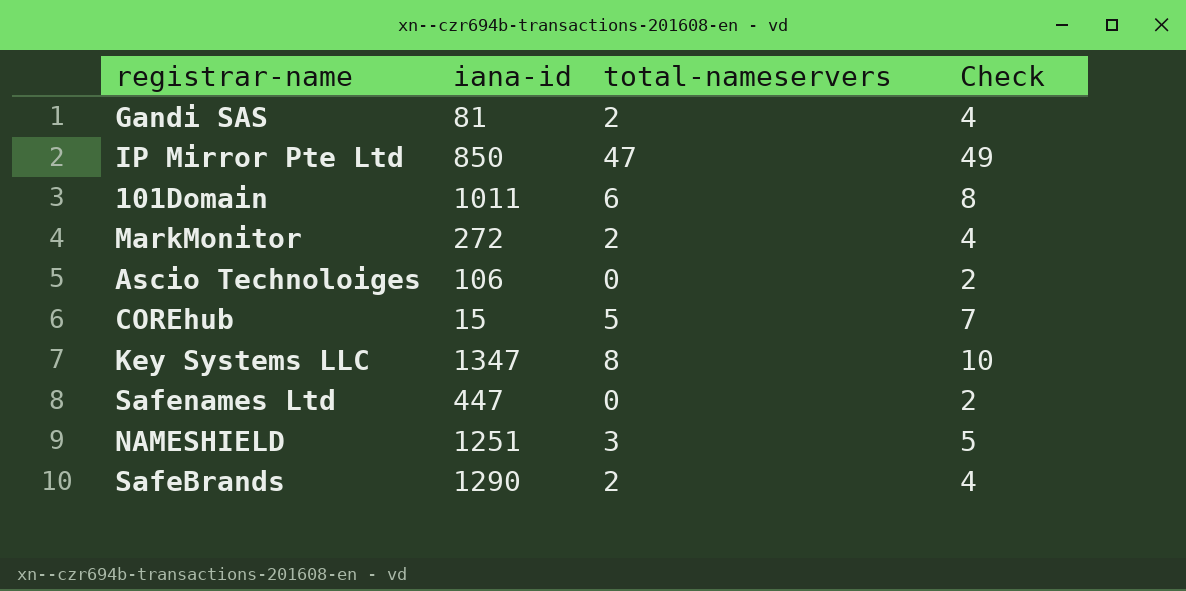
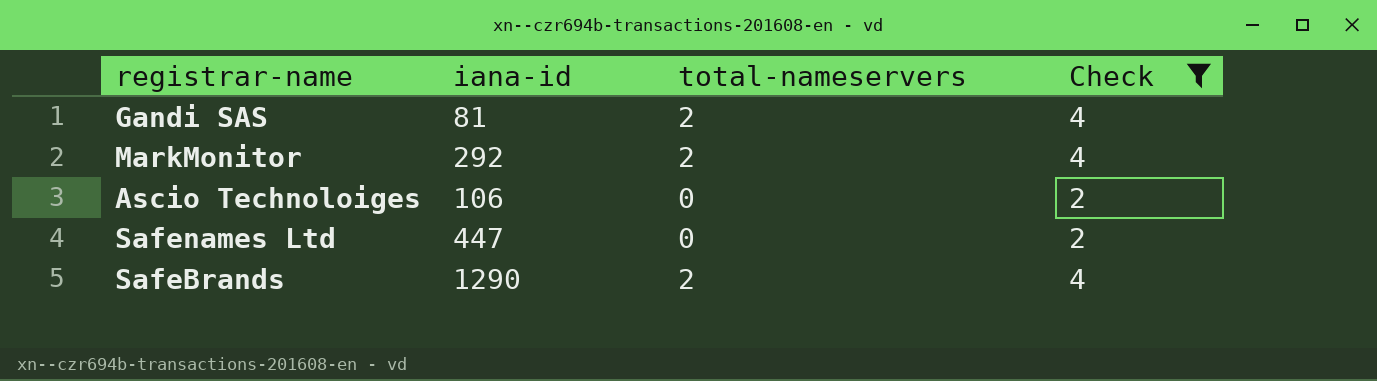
filter: none -> Check <= 4
MarkMonitor | iana-id: 272 -> 292

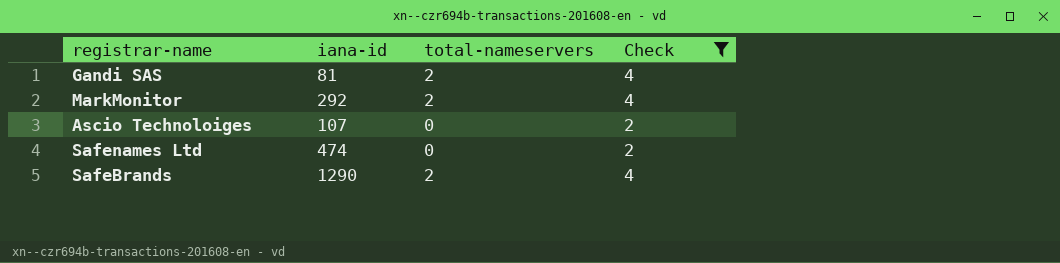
Ascio Technoloiges | iana-id: 106 -> 107
Safenames Ltd | iana-id: 447 -> 474

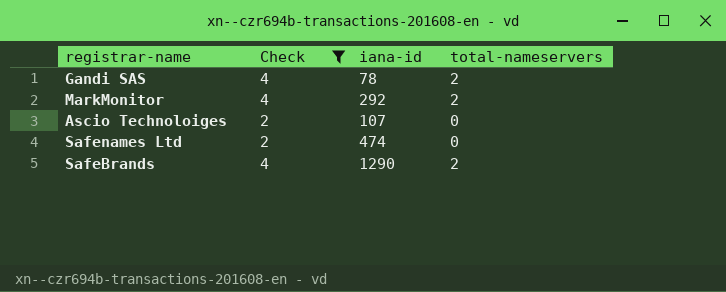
column Check | position: 4 -> 2
Gandi SAS | iana-id: 81 -> 78

